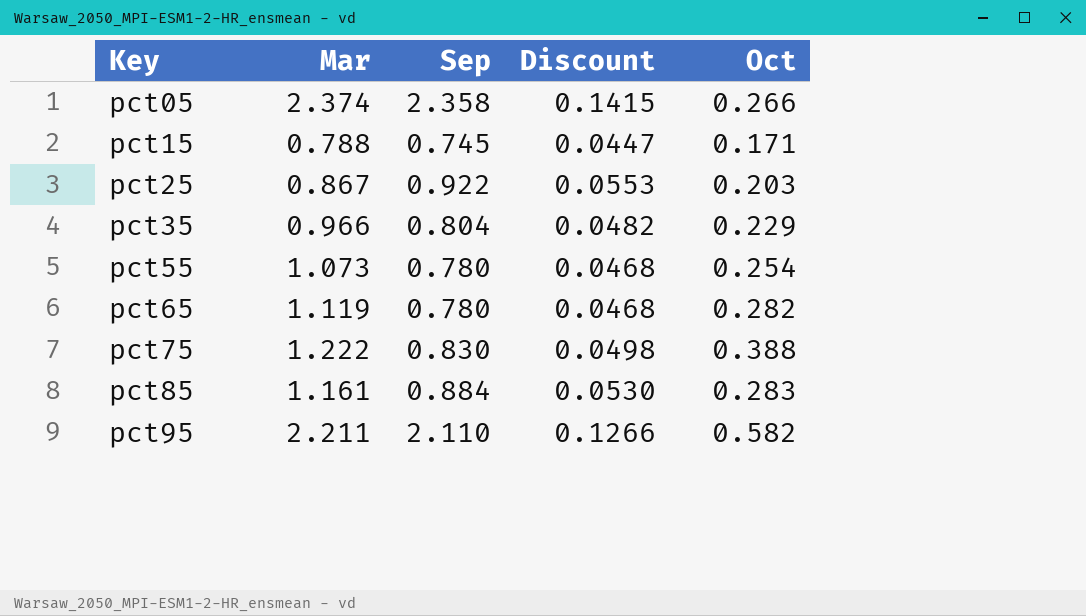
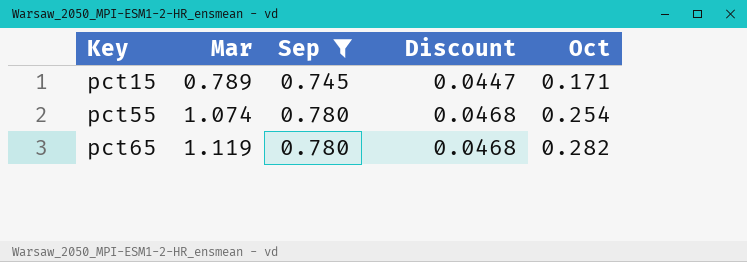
filter: none -> Sep <= 0.780
pct15 | Mar: 0.788 -> 0.789
pct55 | Mar: 1.073 -> 1.074

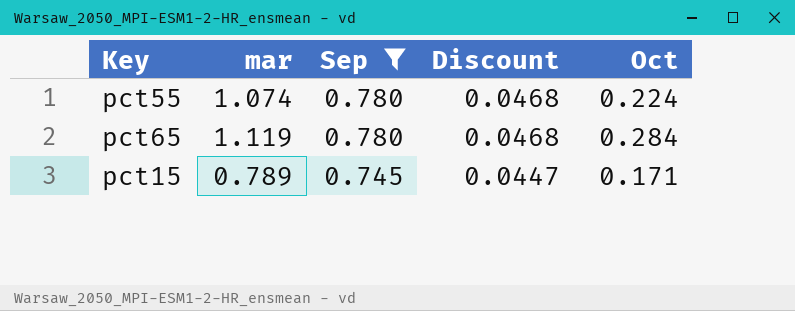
row order: Key ascending -> Sep descending
column name: Mar -> mar
pct55 | Oct: 0.254 -> 0.224
pct65 | Oct: 0.282 -> 0.284

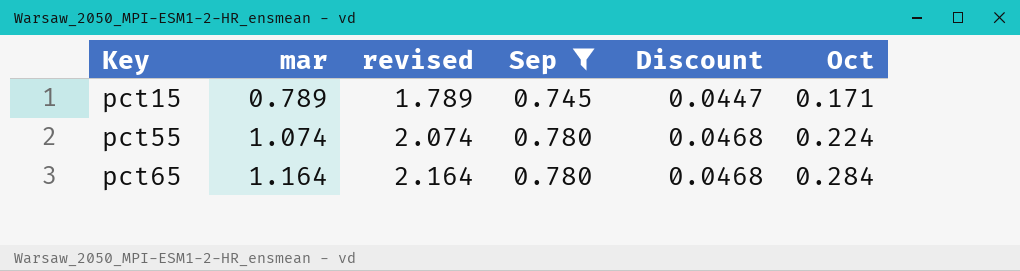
row order: Sep descending -> Key ascending
column revised | formula: none -> [mar] + 1
pct65 | mar: 1.119 -> 1.164

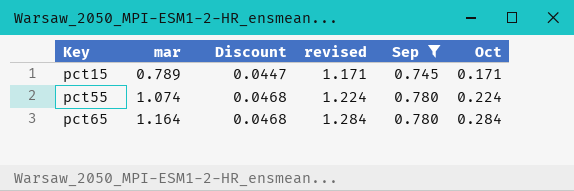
column Discount | position: 5 -> 3
column revised | formula: [mar] + 1 -> [Oct] + 1

